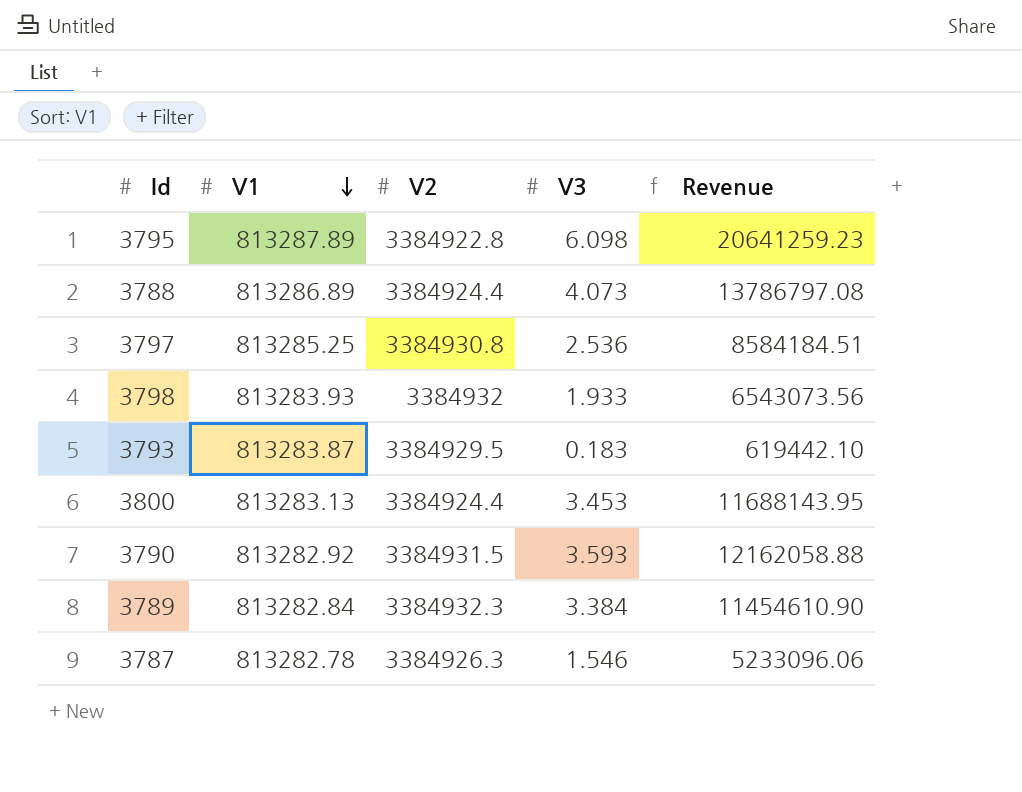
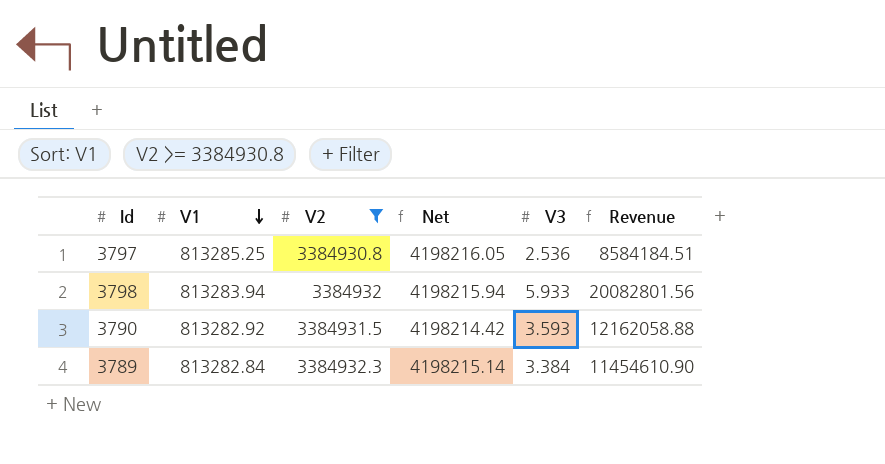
filter: none -> V2 >= 3384930.8
column Net | formula: none -> [V1] + [V2]
3798 | V1: 813283.93 -> 813283.94
3798 | V3: 1.933 -> 5.933
3798 | Revenue: 6543073.56 -> 20082801.56

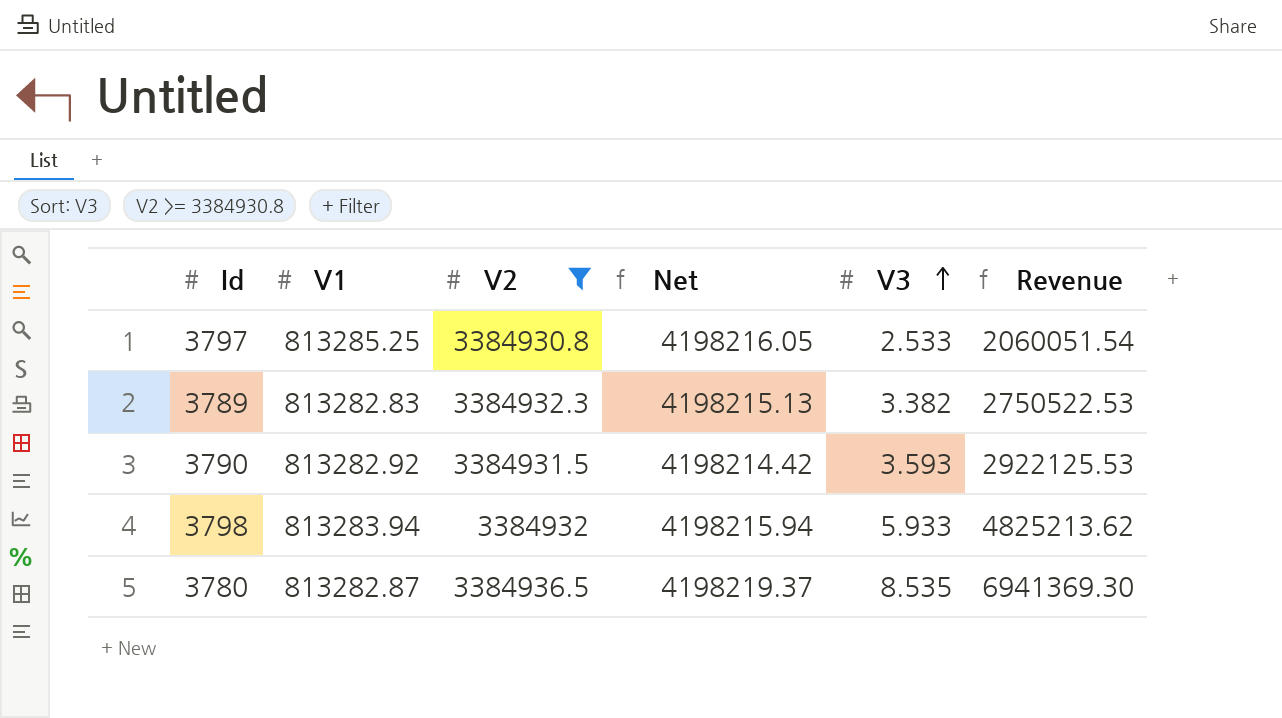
row order: V1 descending -> V3 ascending
column Revenue | formula: [V2] * [V3] -> [V1] * [V3]
3797 | V3: 2.536 -> 2.533
3789 | V1: 813282.84 -> 813282.83
3789 | Net: 4198215.14 -> 4198215.13
3789 | V3: 3.384 -> 3.382
row 3780: none -> 813282.87 | 3384936.5 | 4198219.37 | 8.535 | 6941369.30

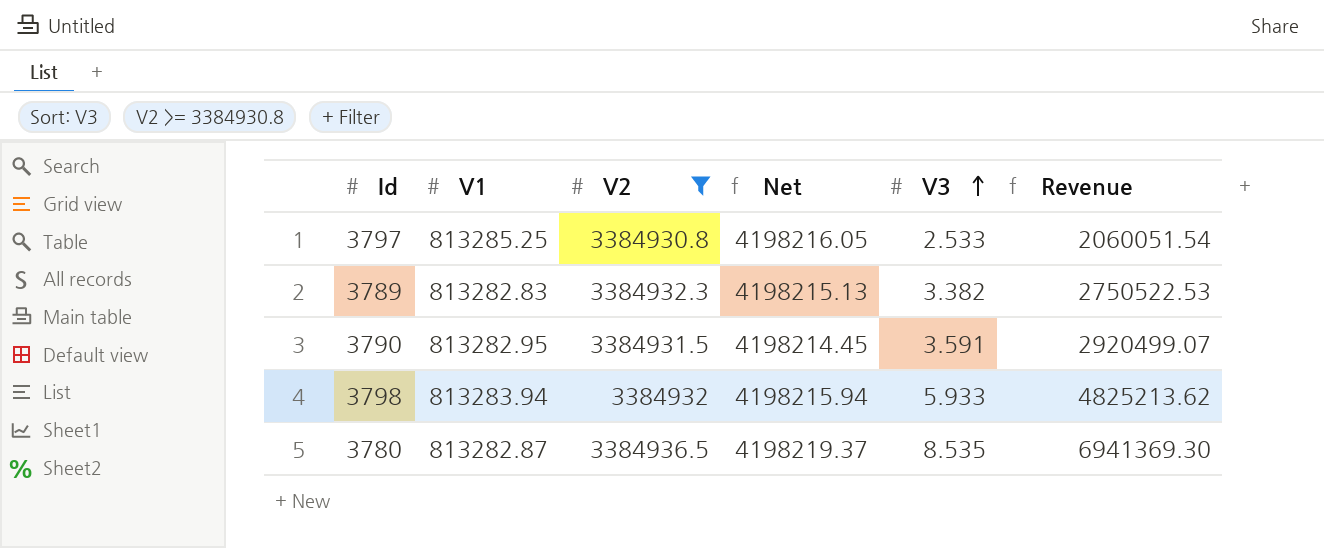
3790 | V1: 813282.92 -> 813282.95
3790 | Net: 4198214.42 -> 4198214.45
3790 | V3: 3.593 -> 3.591
3790 | Revenue: 2922125.53 -> 2920499.07

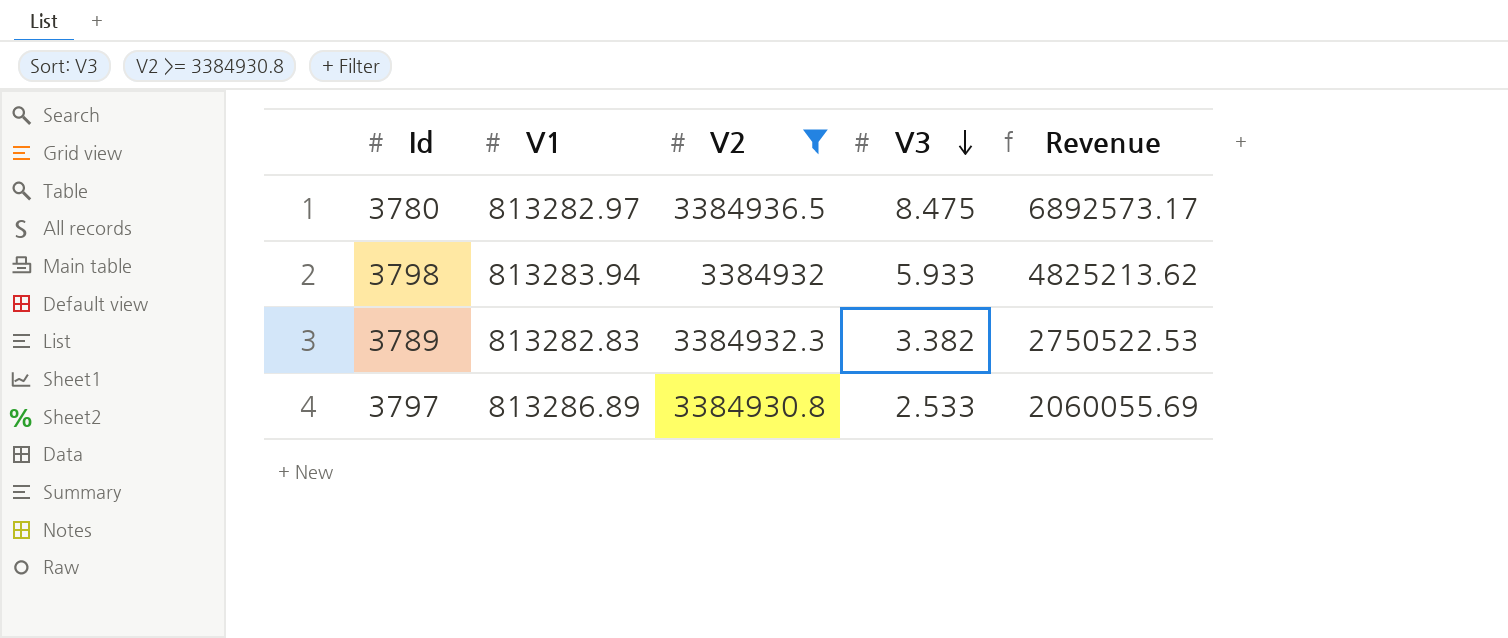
row order: V3 ascending -> V3 descending
column Net | formula: [V1] + [V2] -> none
row 3790: 813282.95 | 3384931.5 | 4198214.45 | 3.591 | 2920499.07 -> none
3780 | V1: 813282.87 -> 813282.97
3780 | V3: 8.535 -> 8.475
3780 | Revenue: 6941369.30 -> 6892573.17
3797 | V1: 813285.25 -> 813286.89
3797 | Revenue: 2060051.54 -> 2060055.69

